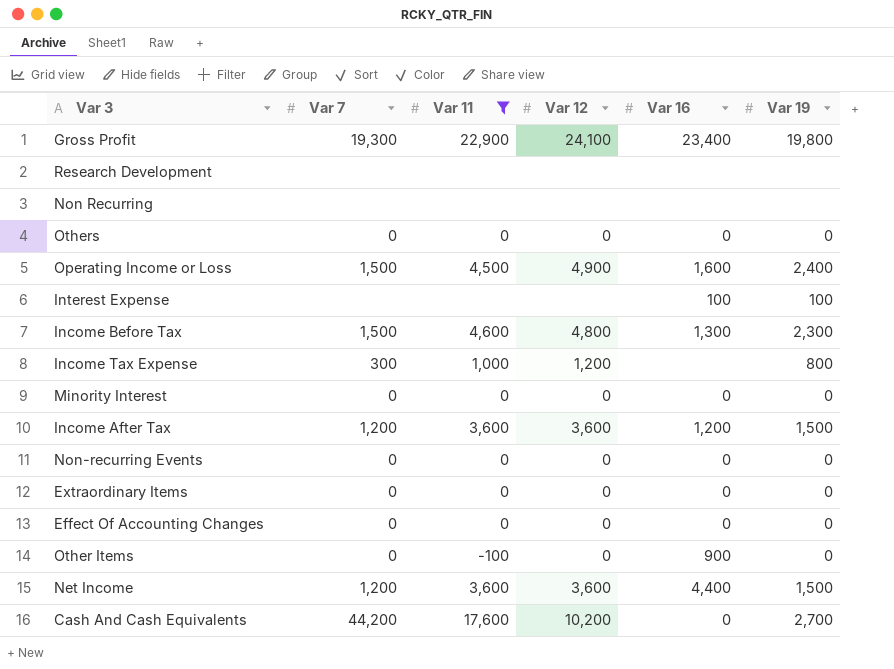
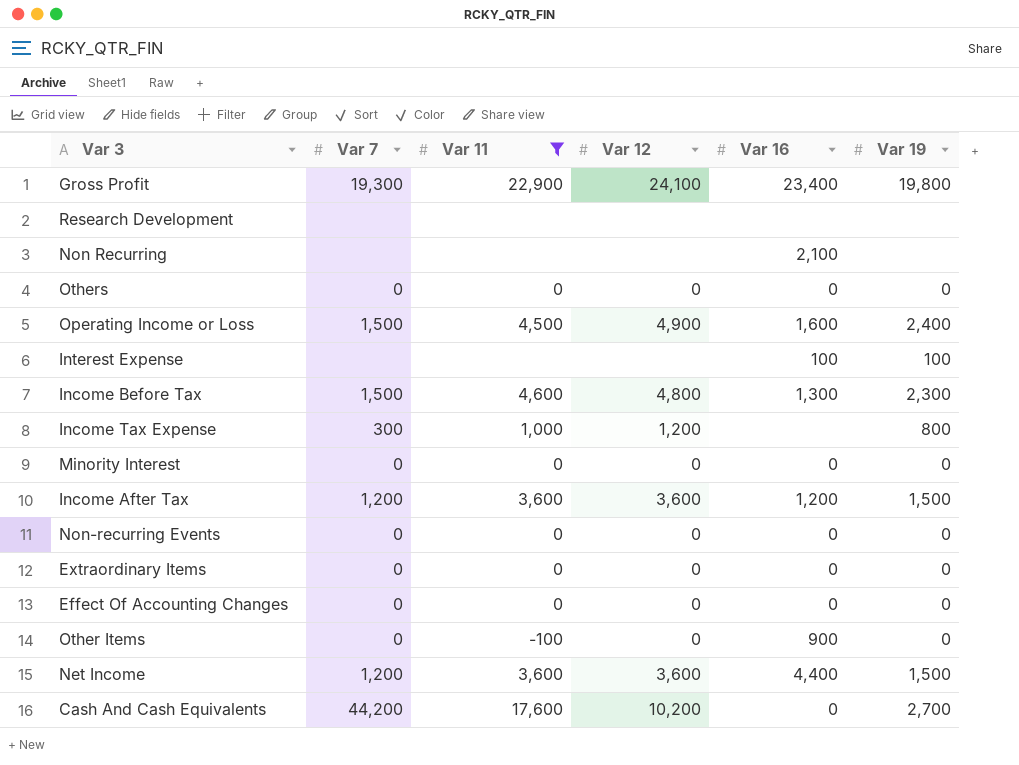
Non Recurring | Var 16: none -> 2,100

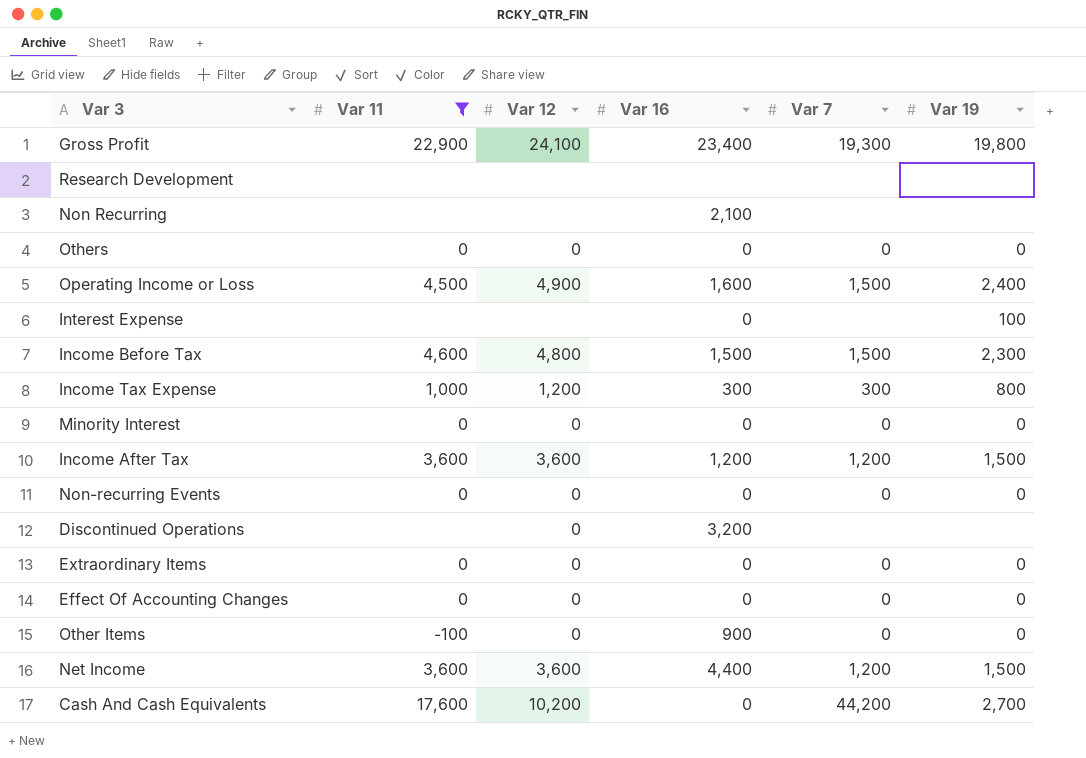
column Var 7 | position: 2 -> 5
Interest Expense | Var 16: 100 -> 0
Income Before Tax | Var 16: 1,300 -> 1,500
Income Tax Expense | Var 16: none -> 300
row Discontinued Operations: none -> none | 0 | 3,200 | none | none

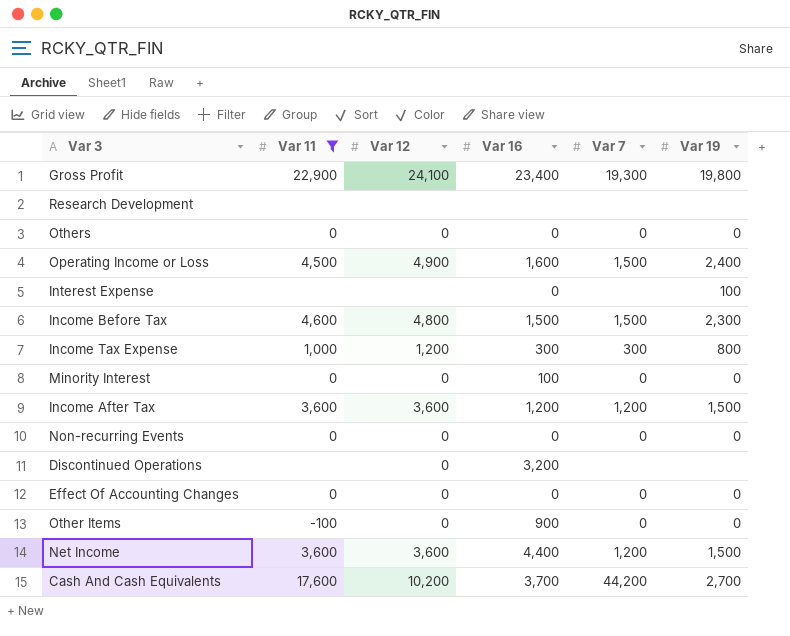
row Non Recurring: none | none | 2,100 | none | none -> none
row Extraordinary Items: 0 | 0 | 0 | 0 | 0 -> none
Minority Interest | Var 16: 0 -> 100
Cash And Cash Equivalents | Var 16: 0 -> 3,700

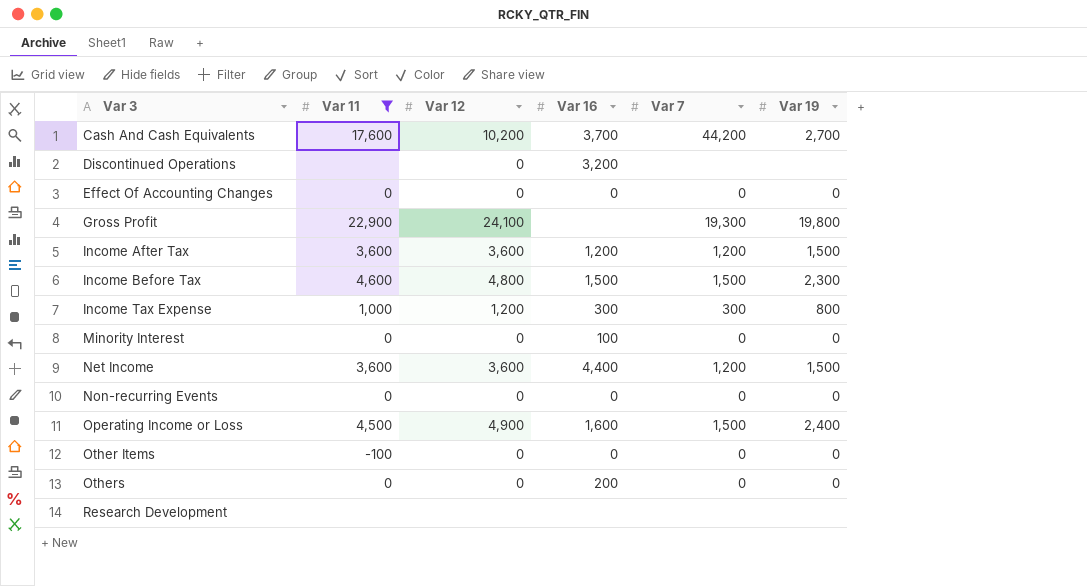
row order: none -> Var 3 ascending
row Interest Expense: none | none | 0 | none | 100 -> none
Gross Profit | Var 16: 23,400 -> none
Other Items | Var 16: 900 -> 0
Others | Var 16: 0 -> 200

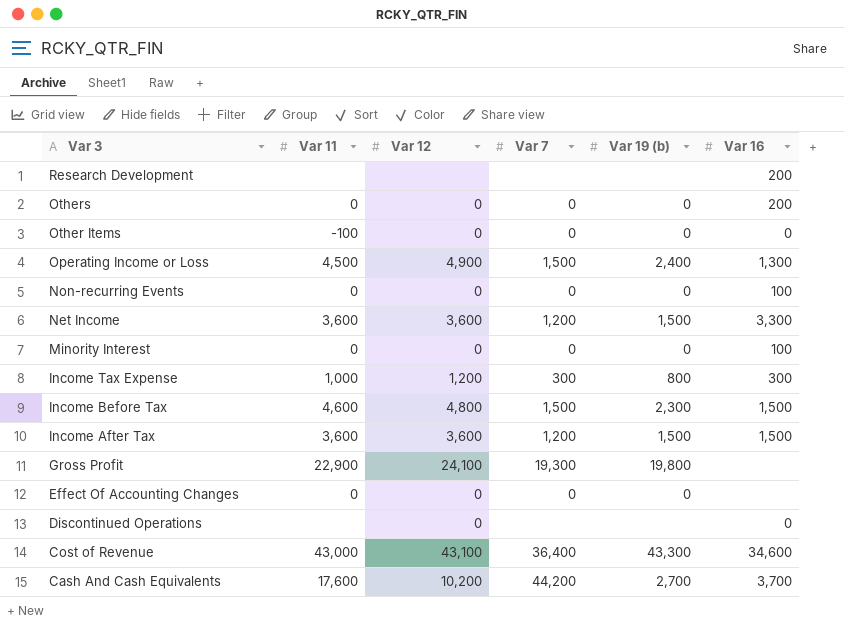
filter: Var 11 != 43,000 -> none
row order: Var 3 ascending -> Var 3 descending
column name: Var 19 -> Var 19 (b)
column Var 16 | position: 4 -> 6
Research Development | Var 16: none -> 200
Operating Income or Loss | Var 16: 1,600 -> 1,300
Non-recurring Events | Var 16: 0 -> 100
Net Income | Var 16: 4,400 -> 3,300
Income After Tax | Var 16: 1,200 -> 1,500
Effect Of Accounting Changes | Var 16: 0 -> none
Discontinued Operations | Var 16: 3,200 -> 0

